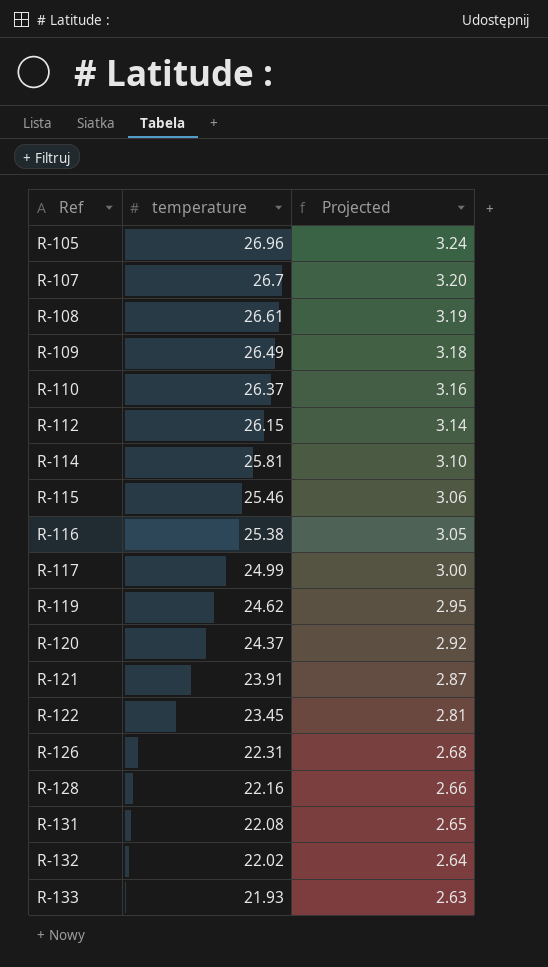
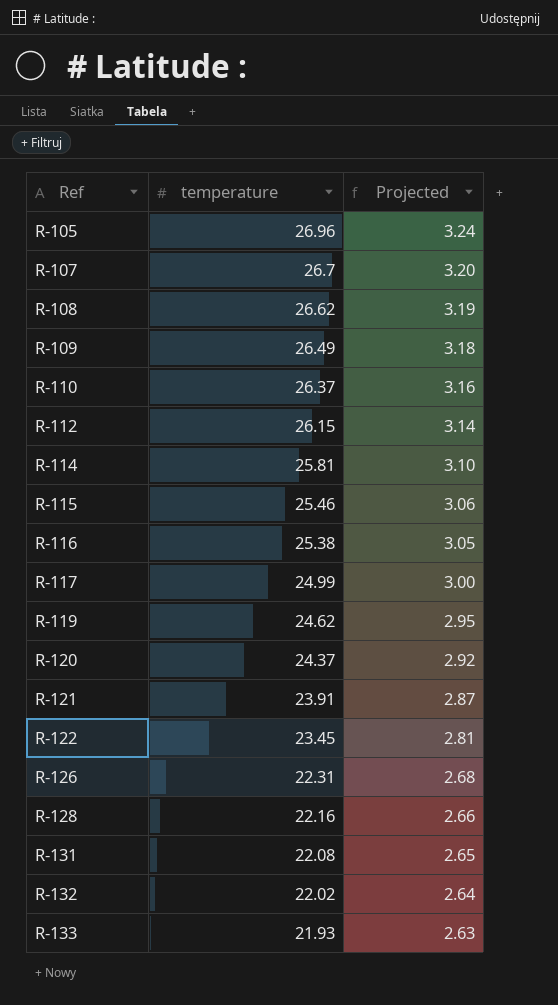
R-108 | temperature: 26.61 -> 26.62

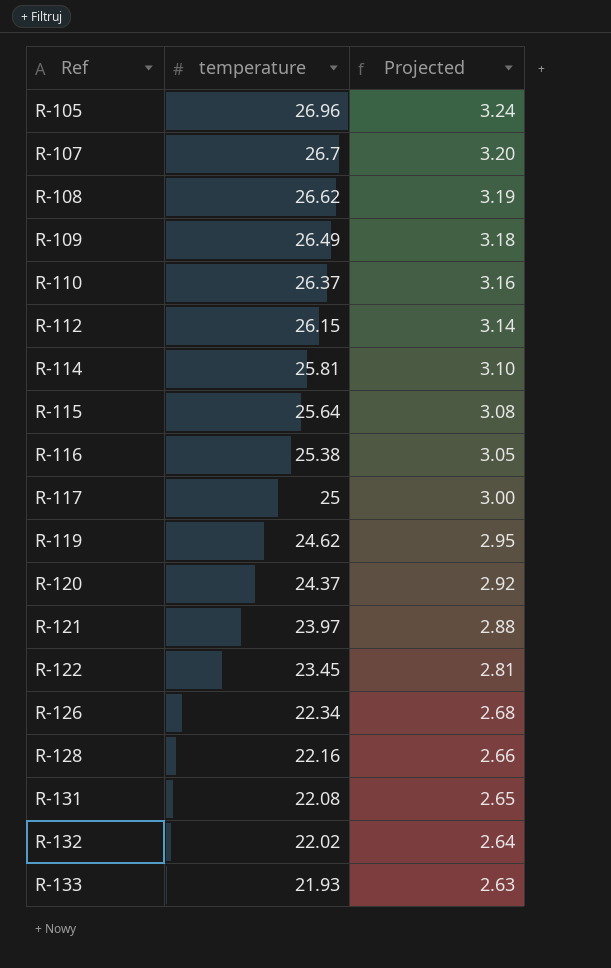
R-115 | temperature: 25.46 -> 25.64
R-115 | Projected: 3.06 -> 3.08
R-117 | temperature: 24.99 -> 25
R-121 | temperature: 23.91 -> 23.97
R-121 | Projected: 2.87 -> 2.88
R-126 | temperature: 22.31 -> 22.34

